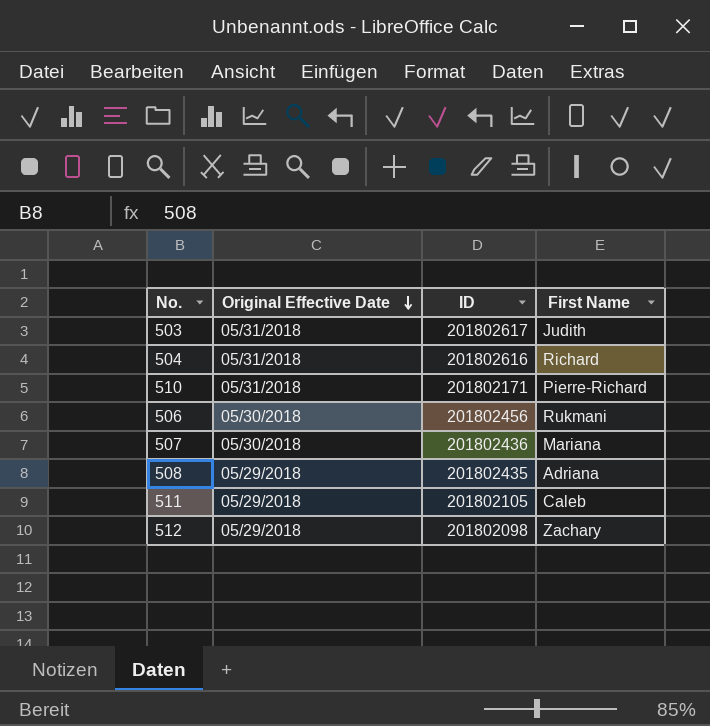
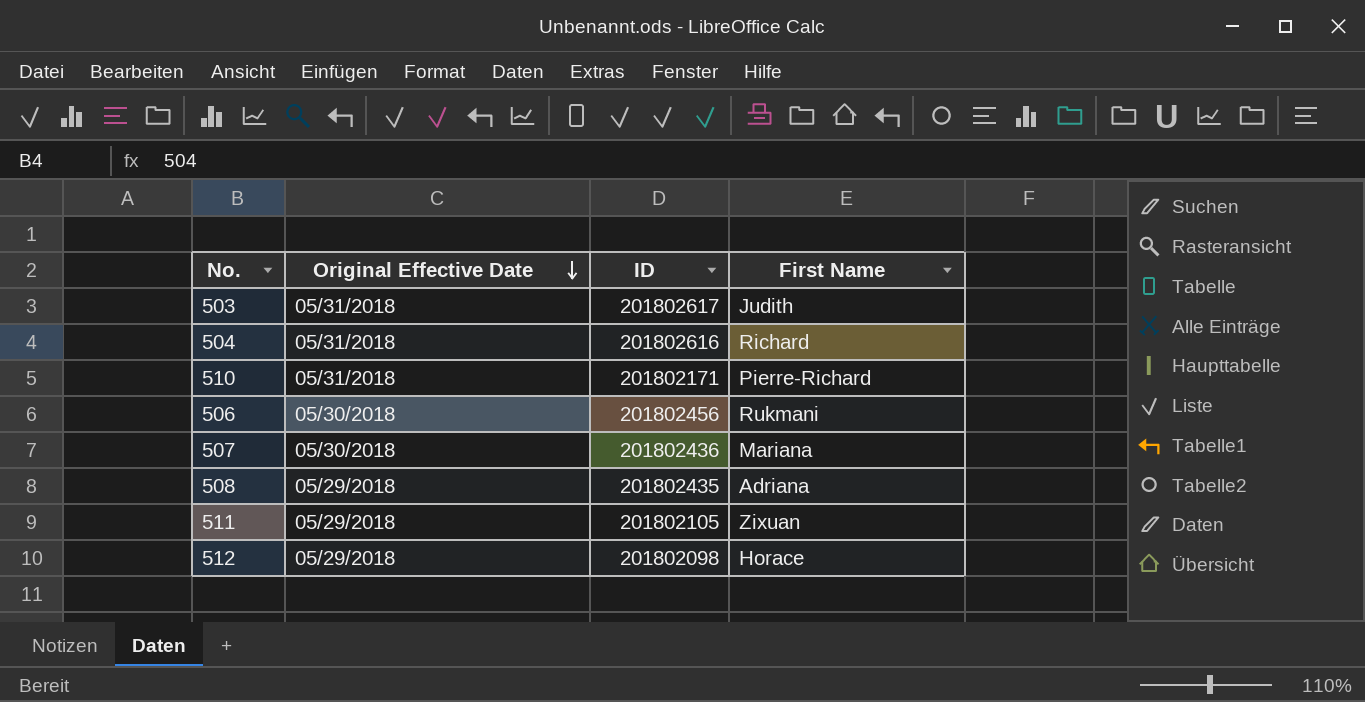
511 | First Name: Caleb -> Zixuan
512 | First Name: Zachary -> Horace

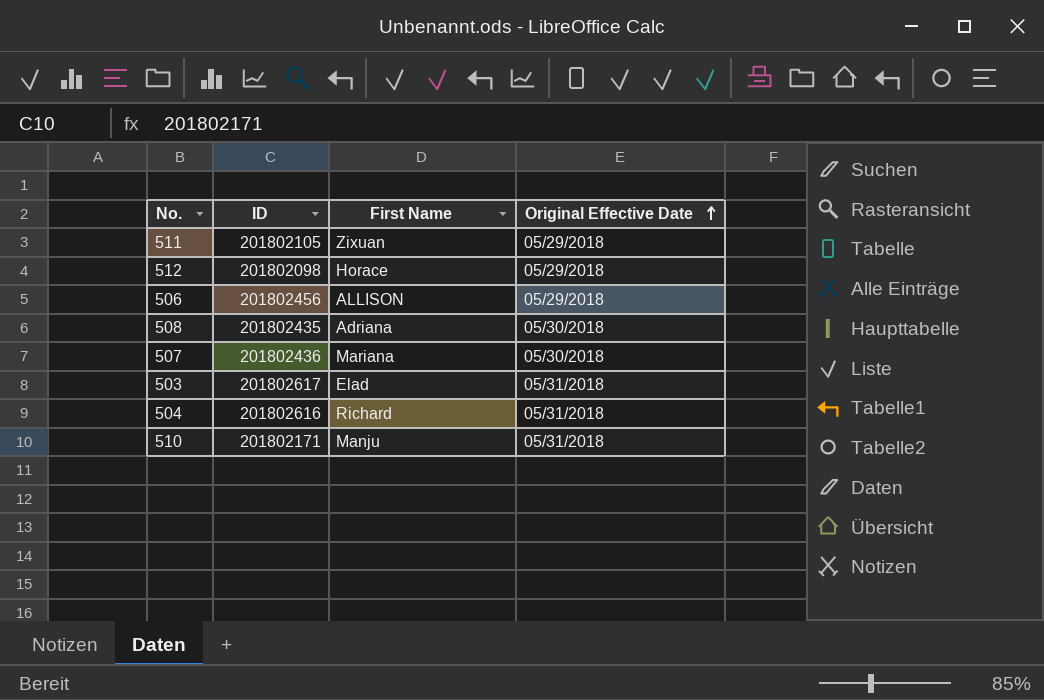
row order: Original Effective Date descending -> Original Effective Date ascending
column Original Effective Date | position: 2 -> 4
506 | First Name: Rukmani -> ALLISON
506 | Original Effective Date: 05/30/2018 -> 05/29/2018
508 | Original Effective Date: 05/29/2018 -> 05/30/2018
503 | First Name: Judith -> Elad
510 | First Name: Pierre-Richard -> Manju

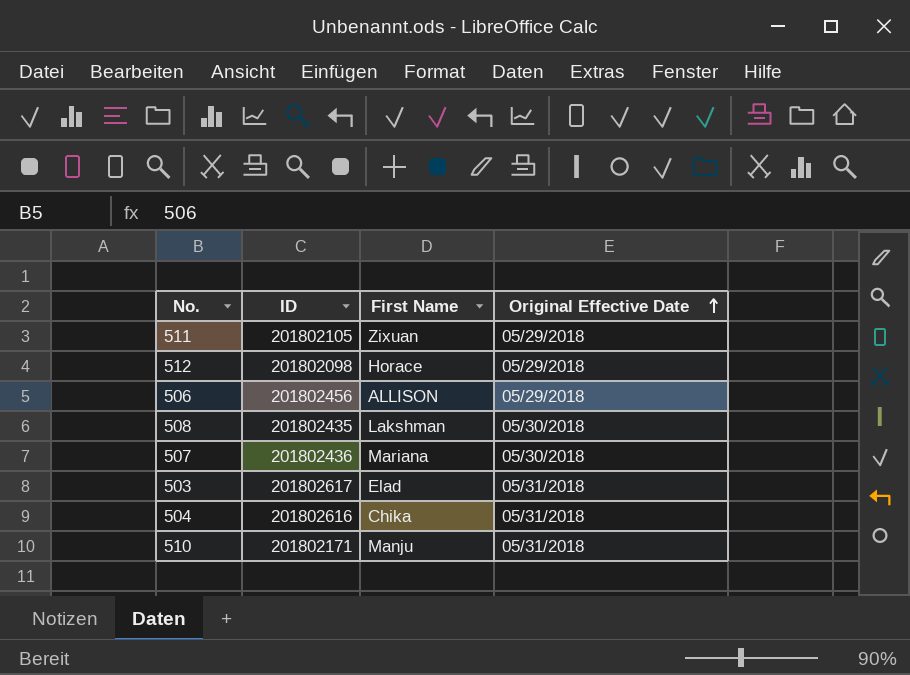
508 | First Name: Adriana -> Lakshman
504 | First Name: Richard -> Chika

